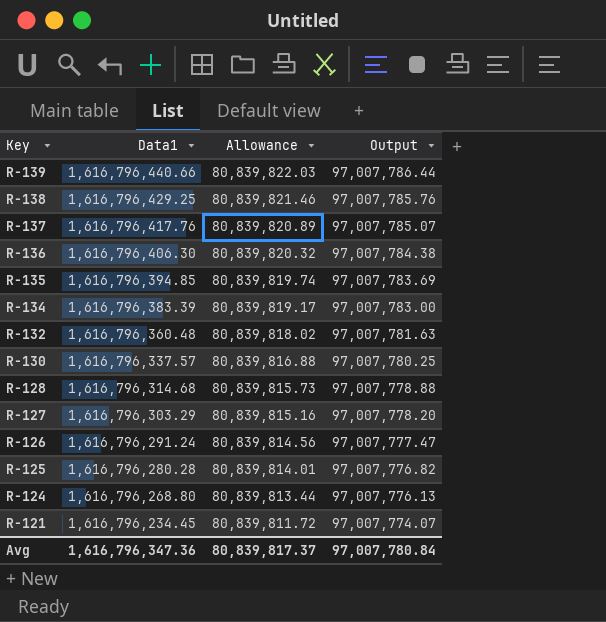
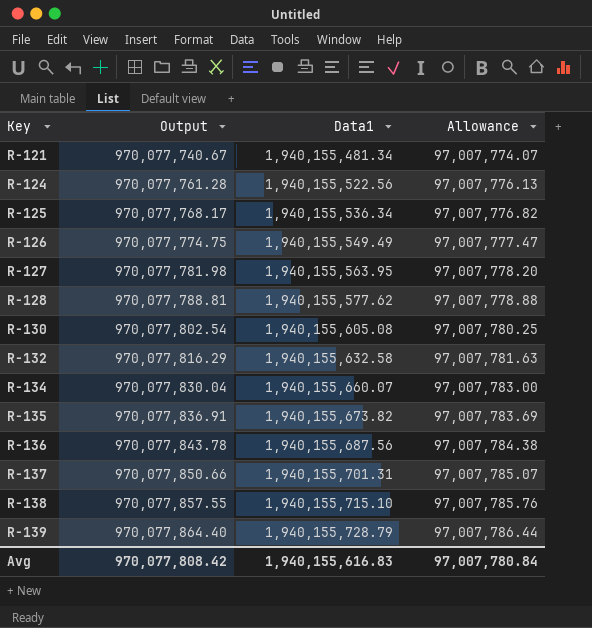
row order: Key descending -> Key ascending
column Output | formula: [Data1] * 0.06 -> [Data1] * 0.5
column Output | position: 4 -> 2
R-121 | Data1: 1,616,796,234.45 -> 1,940,155,481.34
R-121 | Allowance: 80,839,811.72 -> 97,007,774.07
R-124 | Data1: 1,616,796,268.80 -> 1,940,155,522.56
R-124 | Allowance: 80,839,813.44 -> 97,007,776.13
R-125 | Data1: 1,616,796,280.28 -> 1,940,155,536.34
R-125 | Allowance: 80,839,814.01 -> 97,007,776.82
R-126 | Data1: 1,616,796,291.24 -> 1,940,155,549.49
R-126 | Allowance: 80,839,814.56 -> 97,007,777.47
R-127 | Data1: 1,616,796,303.29 -> 1,940,155,563.95
R-127 | Allowance: 80,839,815.16 -> 97,007,778.20
R-128 | Data1: 1,616,796,314.68 -> 1,940,155,577.62
R-128 | Allowance: 80,839,815.73 -> 97,007,778.88
R-130 | Data1: 1,616,796,337.57 -> 1,940,155,605.08
R-130 | Allowance: 80,839,816.88 -> 97,007,780.25
R-132 | Data1: 1,616,796,360.48 -> 1,940,155,632.58
R-132 | Allowance: 80,839,818.02 -> 97,007,781.63
R-134 | Data1: 1,616,796,383.39 -> 1,940,155,660.07
R-134 | Allowance: 80,839,819.17 -> 97,007,783.00
R-135 | Data1: 1,616,796,394.85 -> 1,940,155,673.82
R-135 | Allowance: 80,839,819.74 -> 97,007,783.69
R-136 | Data1: 1,616,796,406.30 -> 1,940,155,687.56
R-136 | Allowance: 80,839,820.32 -> 97,007,784.38
R-137 | Data1: 1,616,796,417.76 -> 1,940,155,701.31
R-137 | Allowance: 80,839,820.89 -> 97,007,785.07
R-138 | Data1: 1,616,796,429.25 -> 1,940,155,715.10
R-138 | Allowance: 80,839,821.46 -> 97,007,785.76
R-139 | Data1: 1,616,796,440.66 -> 1,940,155,728.79
R-139 | Allowance: 80,839,822.03 -> 97,007,786.44
Avg | Output: 97,007,780.84 -> 970,077,808.42
Avg | Data1: 1,616,796,347.36 -> 1,940,155,616.83
Avg | Allowance: 80,839,817.37 -> 97,007,780.84

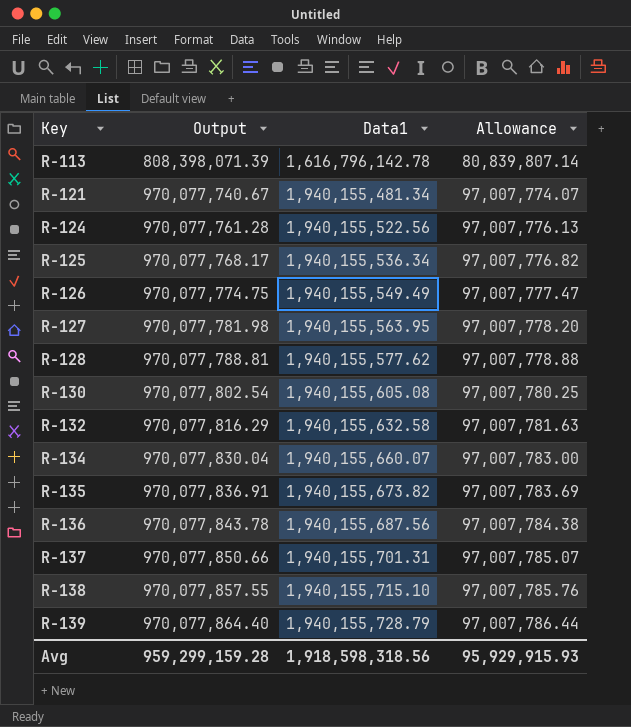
row R-113: none -> 808,398,071.39 | 1,616,796,142.78 | 80,839,807.14
Avg | Output: 970,077,808.42 -> 959,299,159.28
Avg | Data1: 1,940,155,616.83 -> 1,918,598,318.56
Avg | Allowance: 97,007,780.84 -> 95,929,915.93

